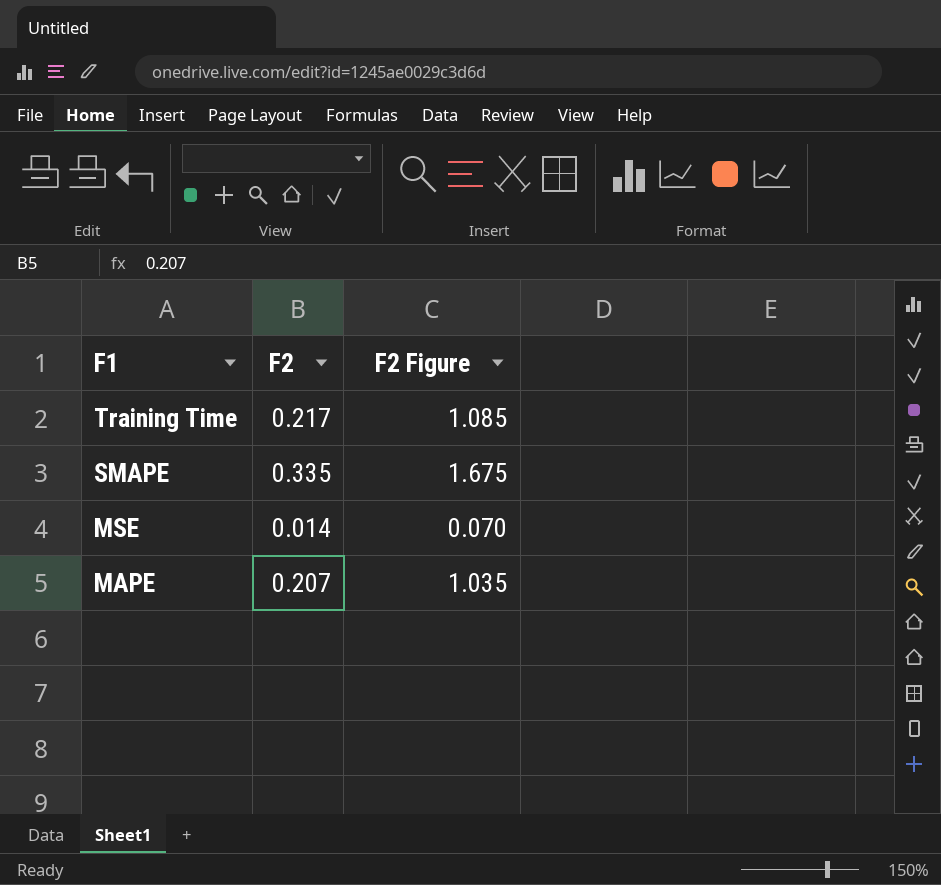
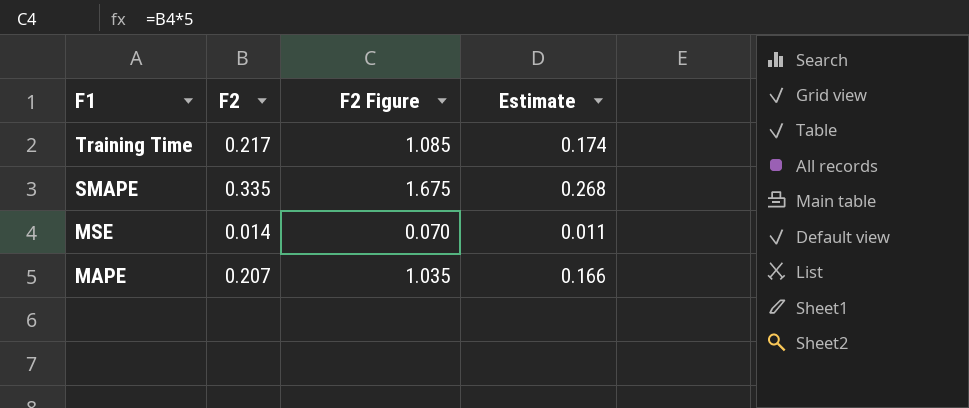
column Estimate | formula: none -> [F2] * 0.8

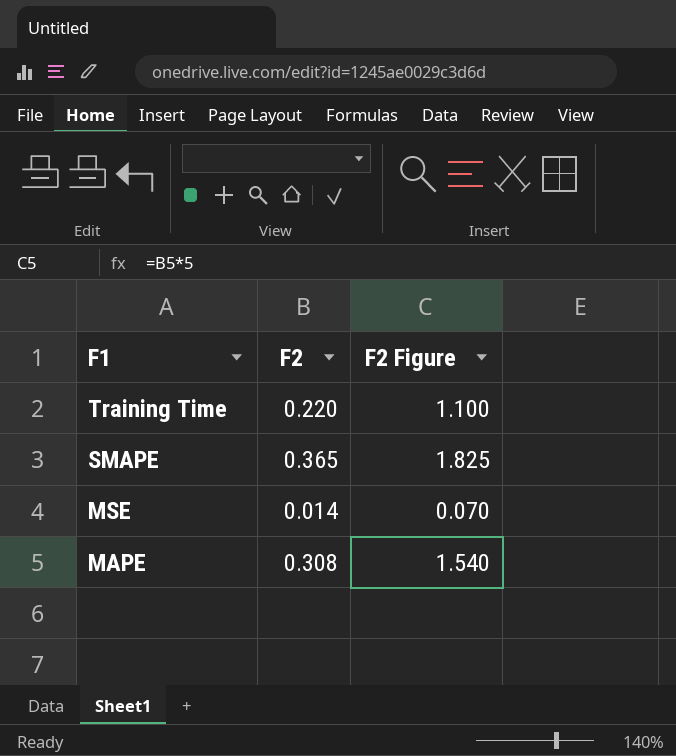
column Estimate | formula: [F2] * 0.8 -> none
Training Time | F2: 0.217 -> 0.220
Training Time | F2 Figure: 1.085 -> 1.100
SMAPE | F2: 0.335 -> 0.365
SMAPE | F2 Figure: 1.675 -> 1.825
MAPE | F2: 0.207 -> 0.308
MAPE | F2 Figure: 1.035 -> 1.540

